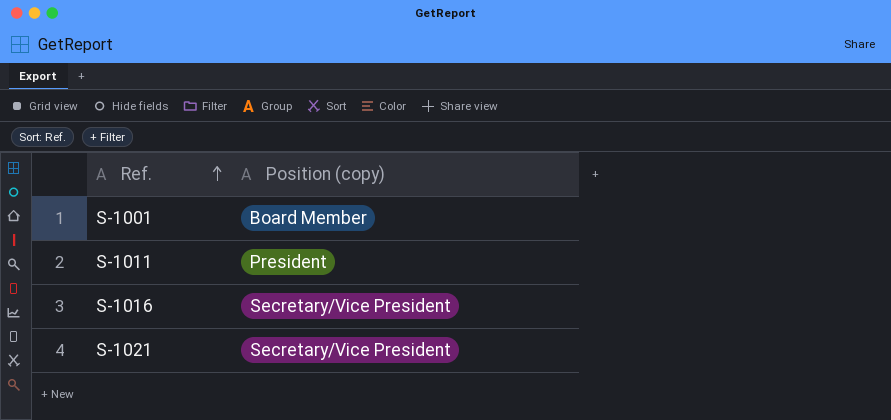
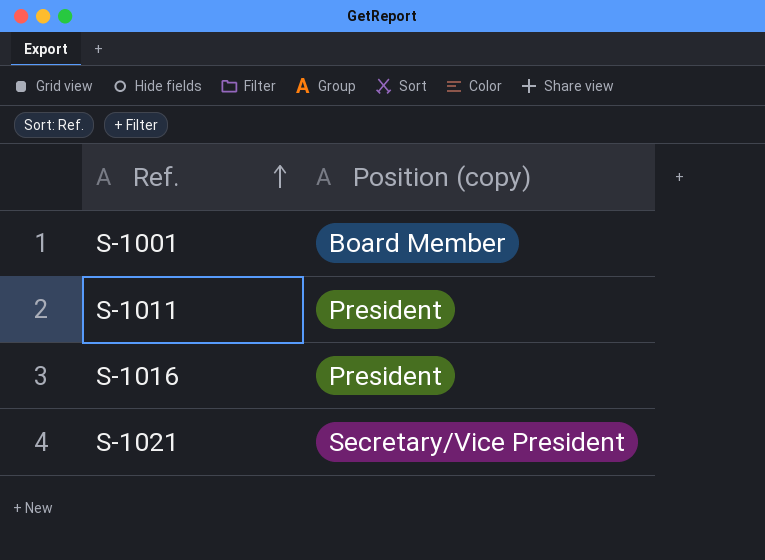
S-1016 | Position (copy): Secretary/Vice President -> President

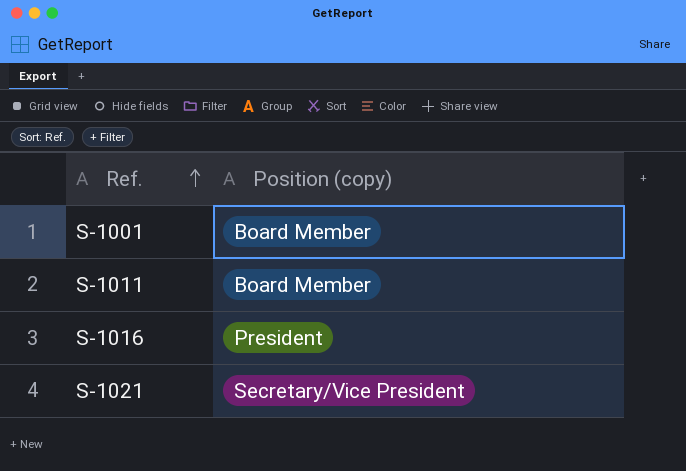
S-1011 | Position (copy): President -> Board Member

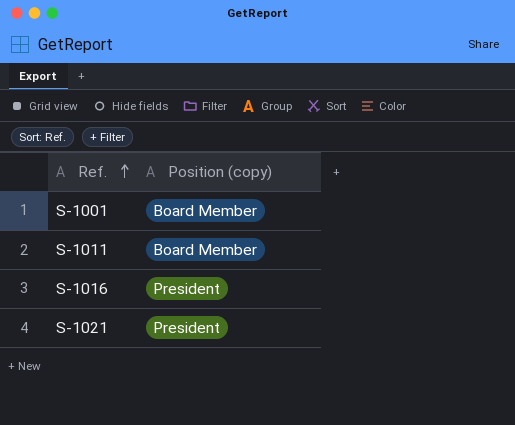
S-1021 | Position (copy): Secretary/Vice President -> President

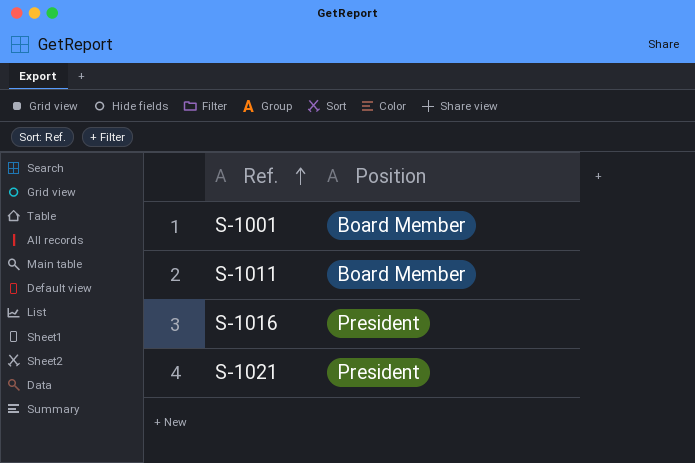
column name: Position (copy) -> Position

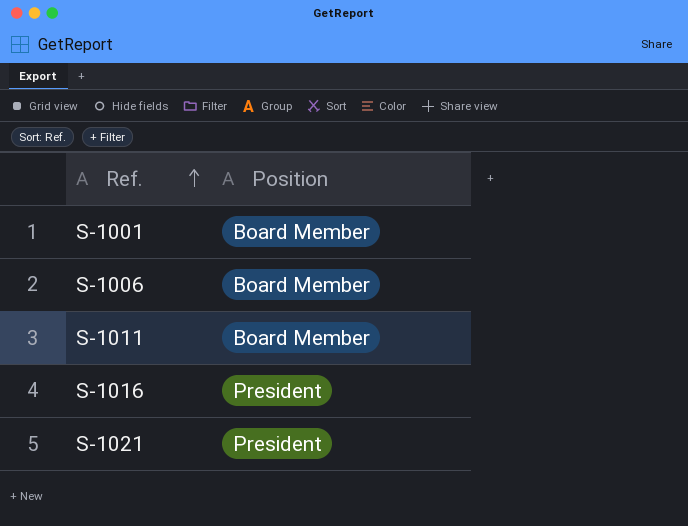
row S-1006: none -> Board Member

